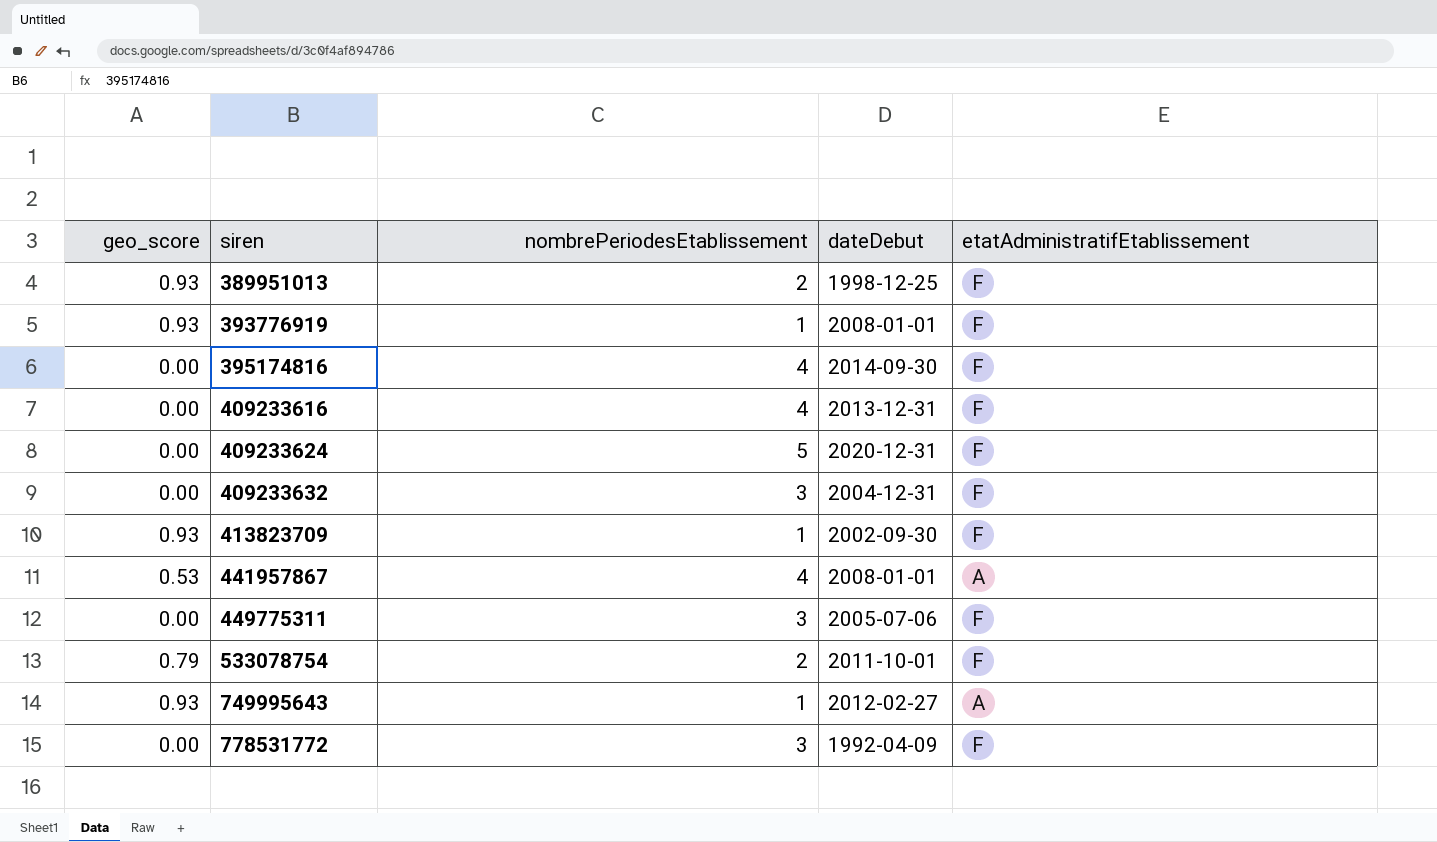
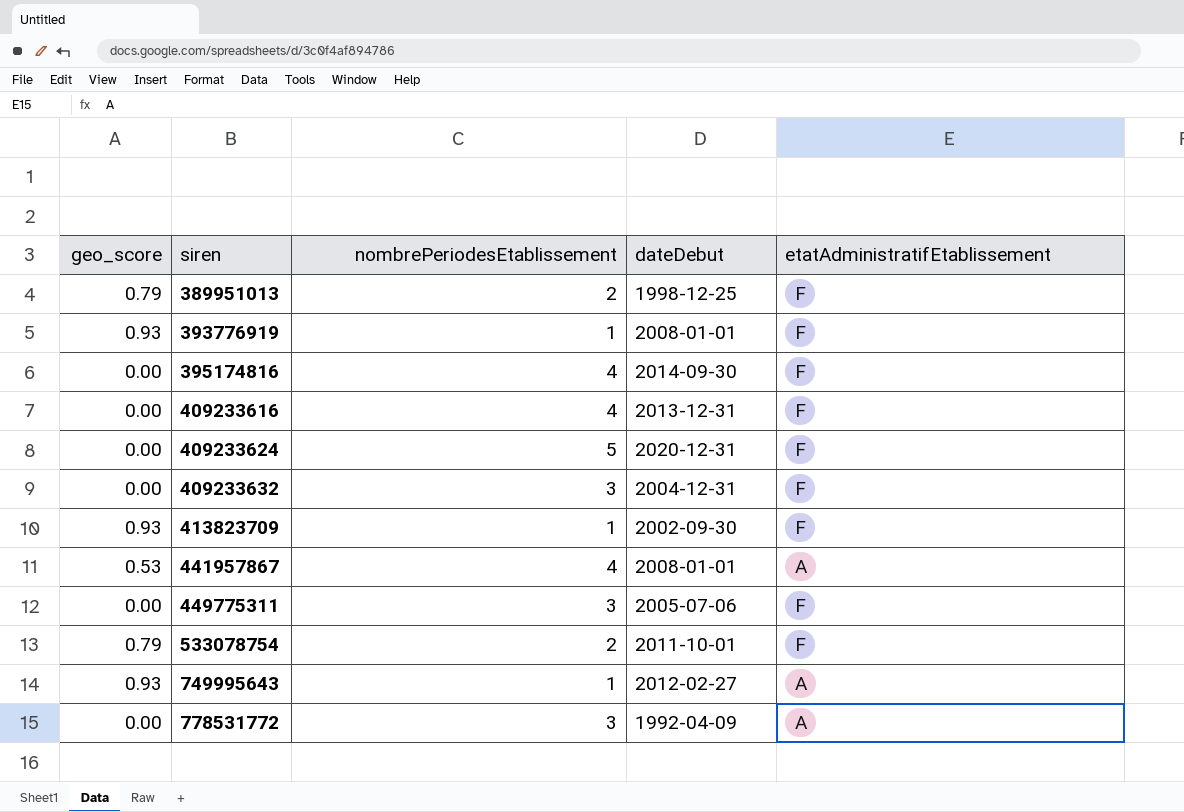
389951013 | geo_score: 0.93 -> 0.79
778531772 | etatAdministratifEtablissement: F -> A

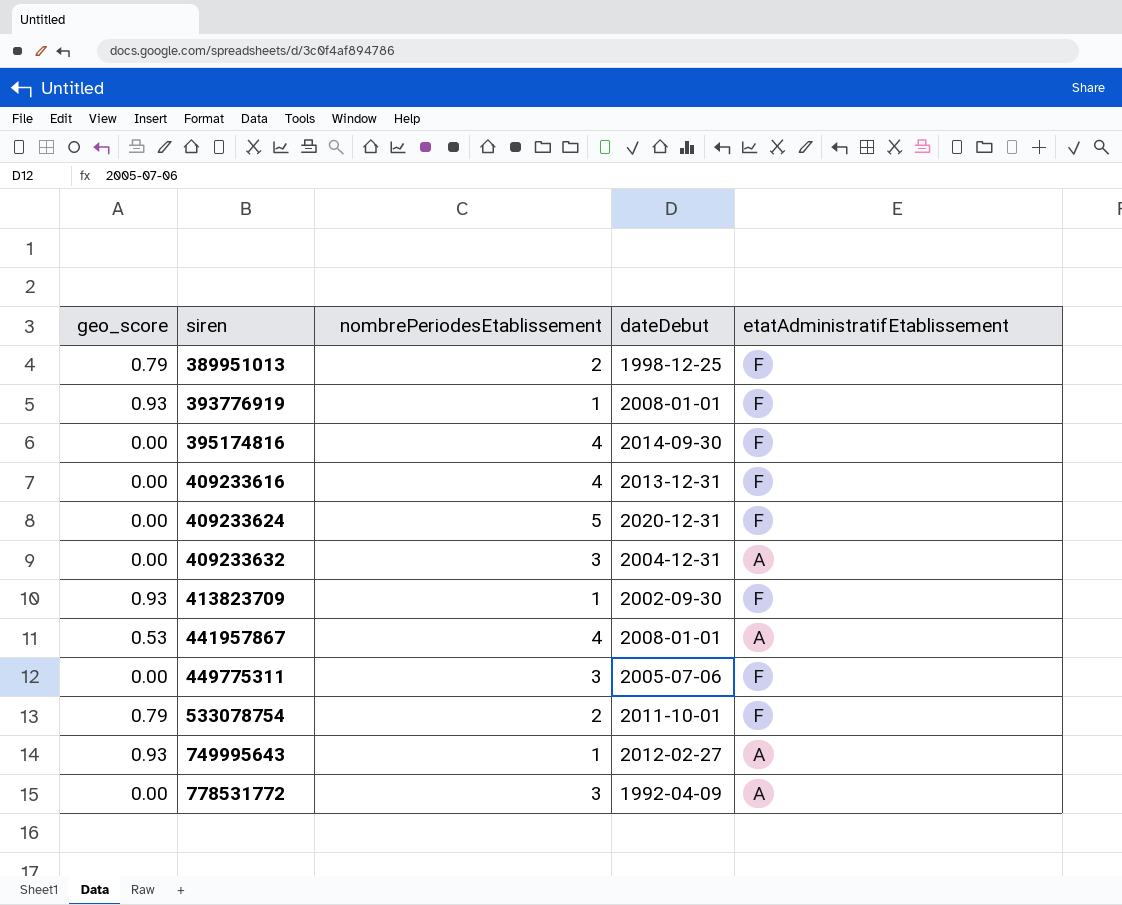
409233632 | etatAdministratifEtablissement: F -> A

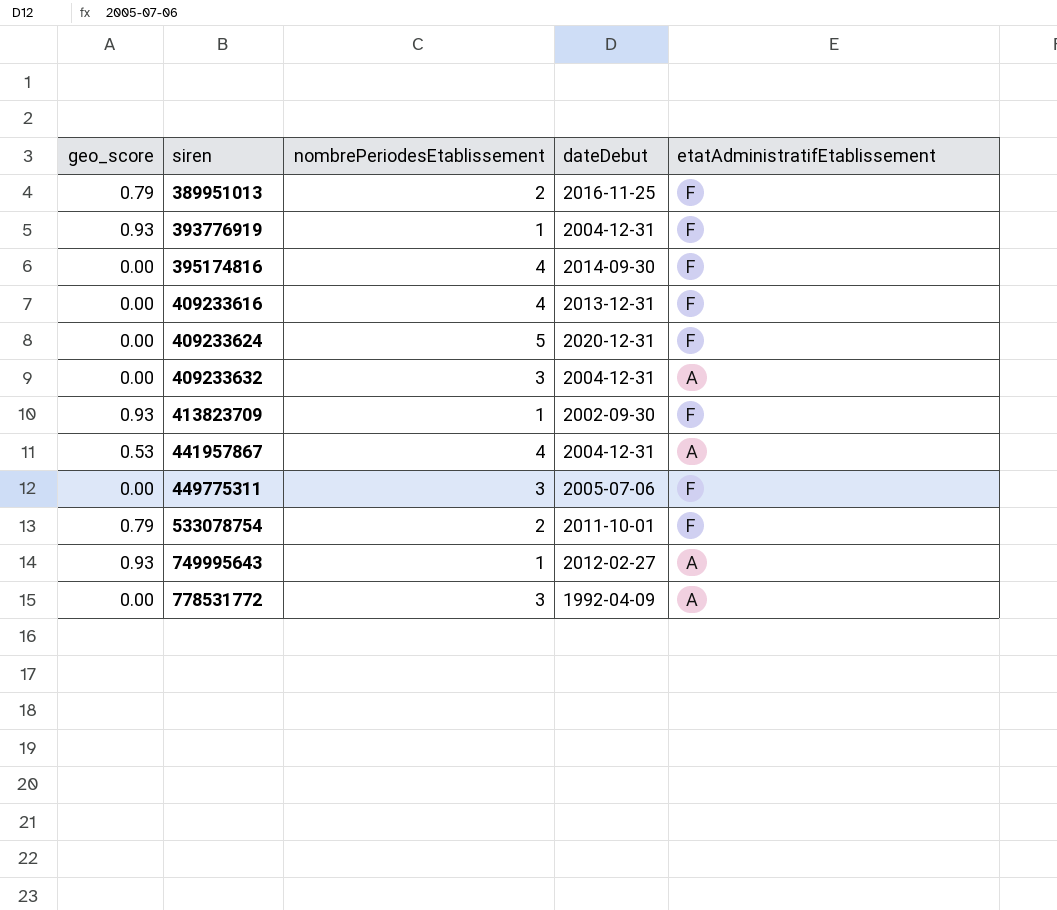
389951013 | dateDebut: 1998-12-25 -> 2016-11-25
393776919 | dateDebut: 2008-01-01 -> 2004-12-31
441957867 | dateDebut: 2008-01-01 -> 2004-12-31

